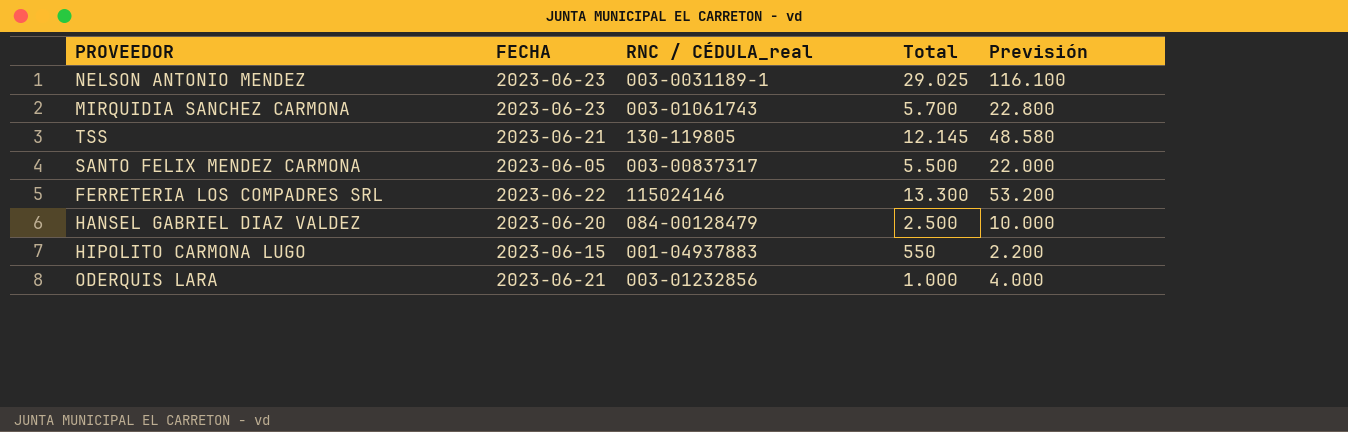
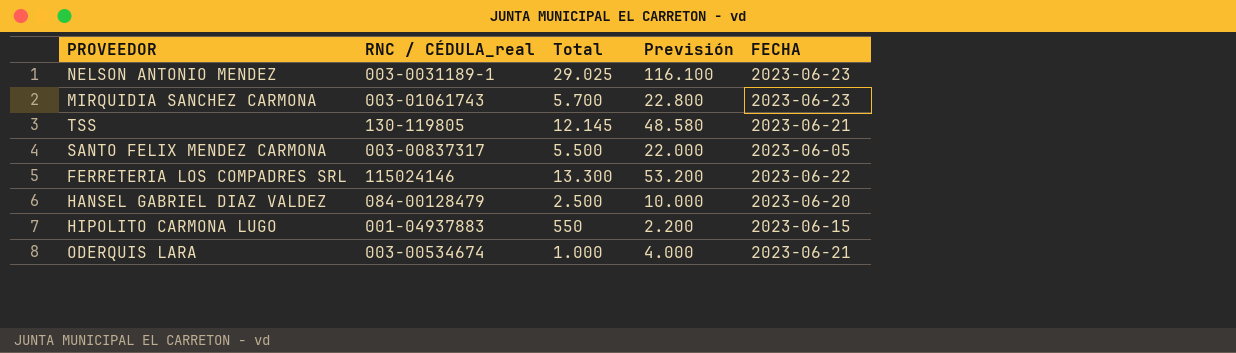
column FECHA | position: 2 -> 5
ODERQUIS LARA | RNC / CÉDULA_real: 003-01232856 -> 003-00534674

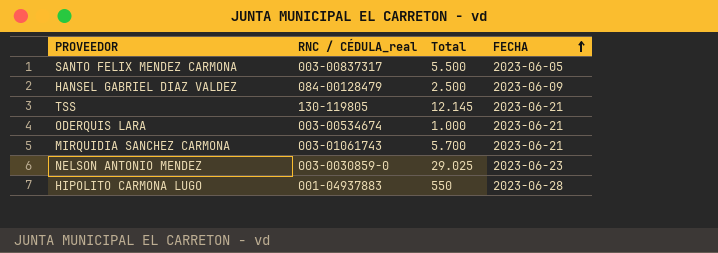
row order: none -> FECHA ascending
column Previsión | formula: [Total] * 4 -> none
row FERRETERIA LOS COMPADRES SRL: 115024146 | 13.300 | 53.200 | 2023-06-22 -> none
HANSEL GABRIEL DIAZ VALDEZ | FECHA: 2023-06-20 -> 2023-06-09
MIRQUIDIA SANCHEZ CARMONA | FECHA: 2023-06-23 -> 2023-06-21
NELSON ANTONIO MENDEZ | RNC / CÉDULA_real: 003-0031189-1 -> 003-0030859-0
HIPOLITO CARMONA LUGO | FECHA: 2023-06-15 -> 2023-06-28

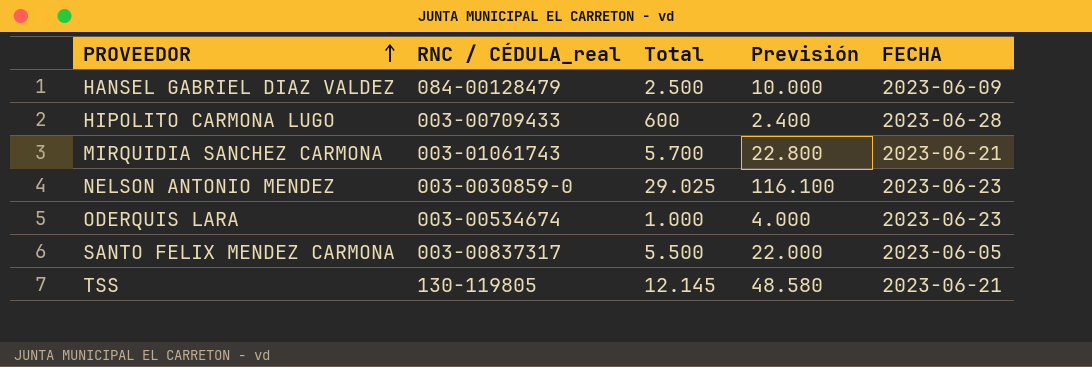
row order: FECHA ascending -> PROVEEDOR ascending
column Previsión | formula: none -> [Total] * 4
HIPOLITO CARMONA LUGO | RNC / CÉDULA_real: 001-04937883 -> 003-00709433
HIPOLITO CARMONA LUGO | Total: 550 -> 600
ODERQUIS LARA | FECHA: 2023-06-21 -> 2023-06-23

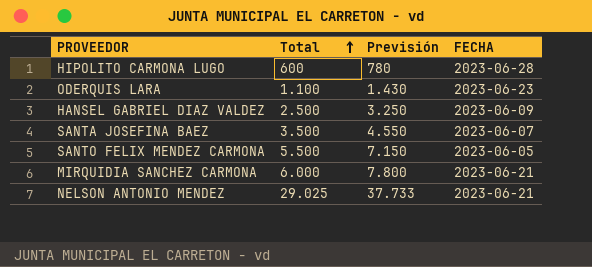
row order: PROVEEDOR ascending -> Total ascending
column RNC / CÉDULA_real | position: 2 -> none
column Previsión | formula: [Total] * 4 -> [Total] * 1,3
row TSS: 130-119805 | 12.145 | 48.580 | 2023-06-21 -> none
ODERQUIS LARA | Total: 1.000 -> 1.100
row SANTA JOSEFINA BAEZ: none -> 3.500 | 4.550 | 2023-06-07
MIRQUIDIA SANCHEZ CARMONA | Total: 5.700 -> 6.000
NELSON ANTONIO MENDEZ | FECHA: 2023-06-23 -> 2023-06-21

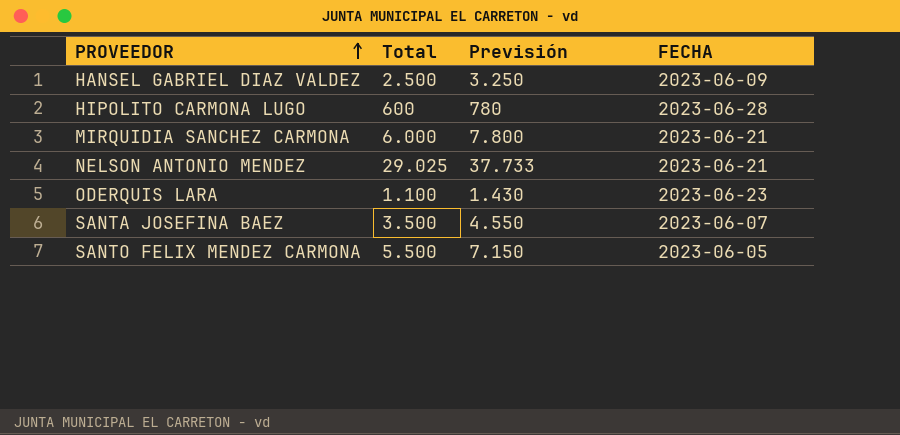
row order: Total ascending -> PROVEEDOR ascending

